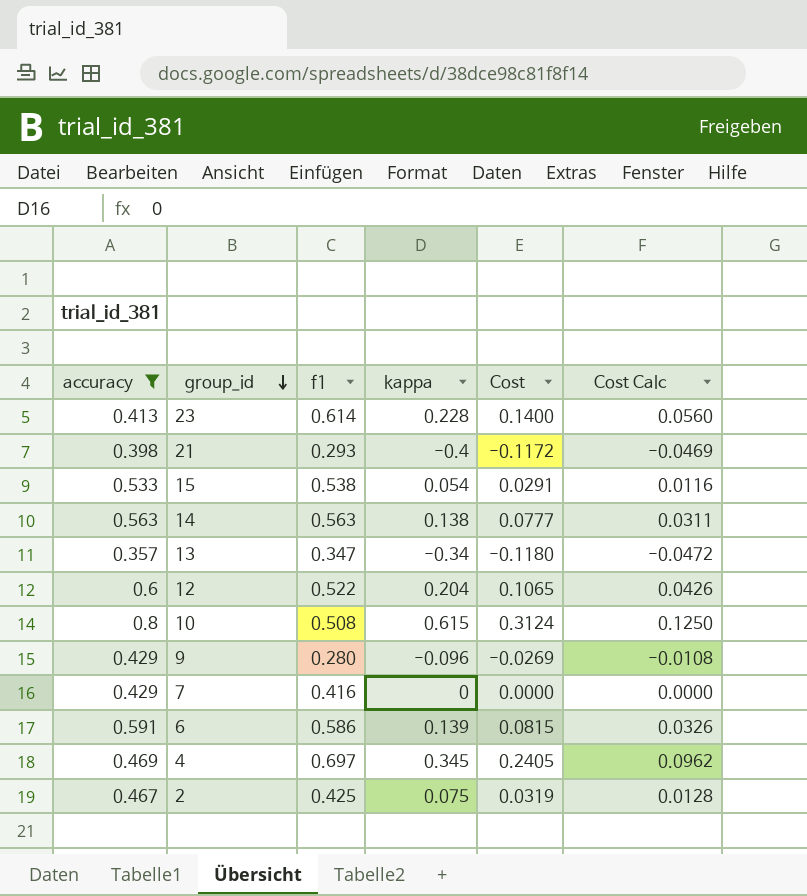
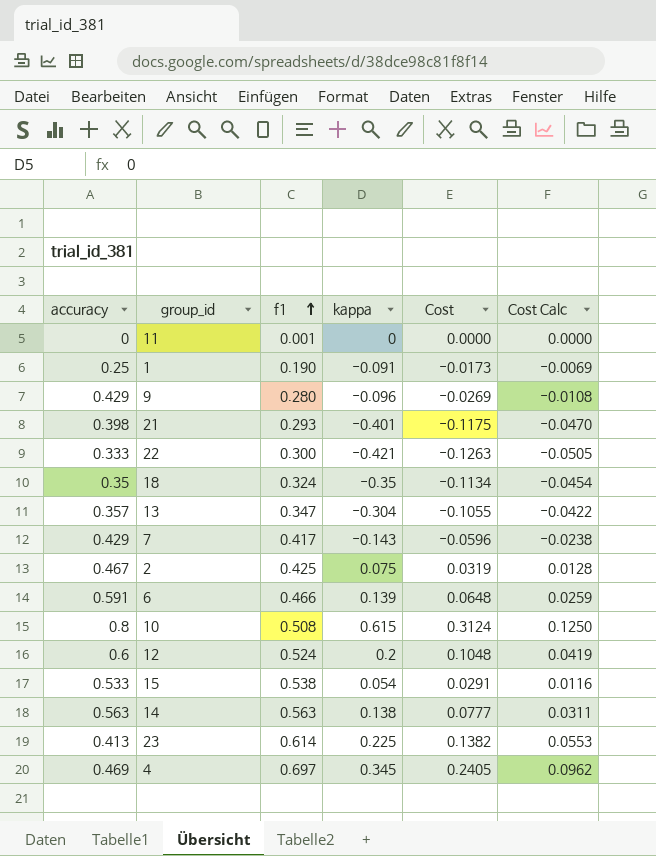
filter: accuracy >= 0.357 -> none
row order: group_id descending -> f1 ascending
21 | kappa: -0.4 -> -0.401
21 | Cost: -0.1172 -> -0.1175
21 | Cost Calc: -0.0469 -> -0.0470
13 | kappa: -0.34 -> -0.304
13 | Cost: -0.1180 -> -0.1055
13 | Cost Calc: -0.0472 -> -0.0422
7 | f1: 0.416 -> 0.417
7 | kappa: 0 -> -0.143
7 | Cost: 0.0000 -> -0.0596
7 | Cost Calc: 0.0000 -> -0.0238
6 | f1: 0.586 -> 0.466
6 | Cost: 0.0815 -> 0.0648
6 | Cost Calc: 0.0326 -> 0.0259
12 | f1: 0.522 -> 0.524
12 | kappa: 0.204 -> 0.2
12 | Cost: 0.1065 -> 0.1048
12 | Cost Calc: 0.0426 -> 0.0419
23 | kappa: 0.228 -> 0.225
23 | Cost: 0.1400 -> 0.1382
23 | Cost Calc: 0.0560 -> 0.0553

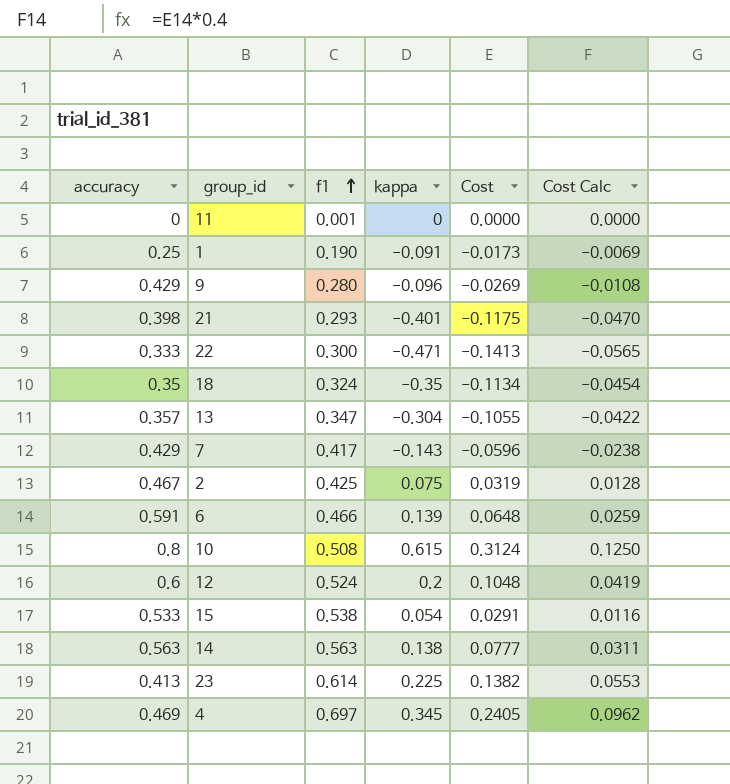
22 | kappa: -0.421 -> -0.471
22 | Cost: -0.1263 -> -0.1413
22 | Cost Calc: -0.0505 -> -0.0565

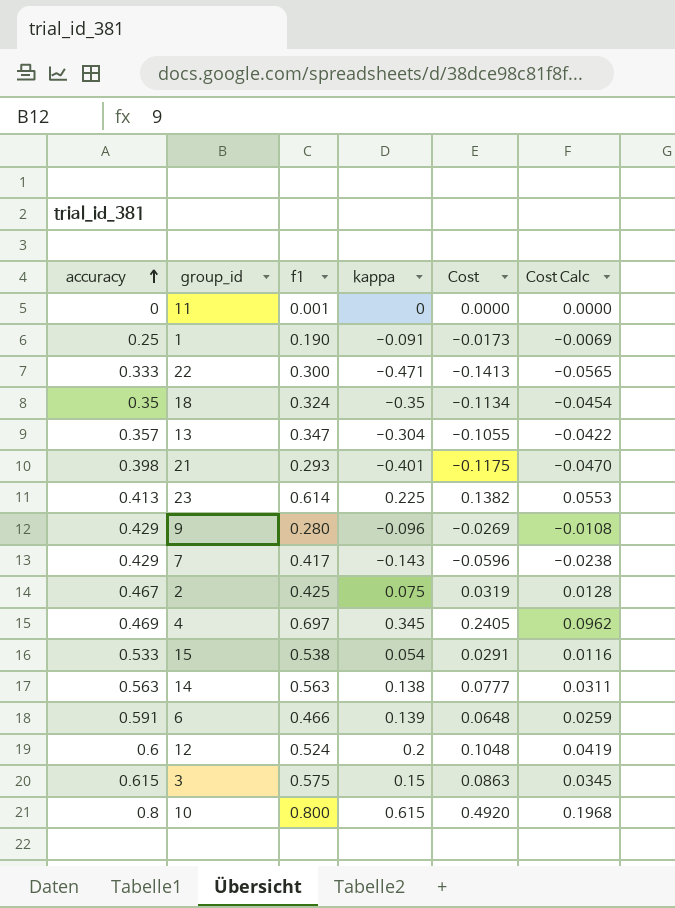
row order: f1 ascending -> accuracy ascending
row 3: none -> 0.615 | 0.575 | 0.15 | 0.0863 | 0.0345
10 | f1: 0.508 -> 0.800
10 | Cost: 0.3124 -> 0.4920
10 | Cost Calc: 0.1250 -> 0.1968

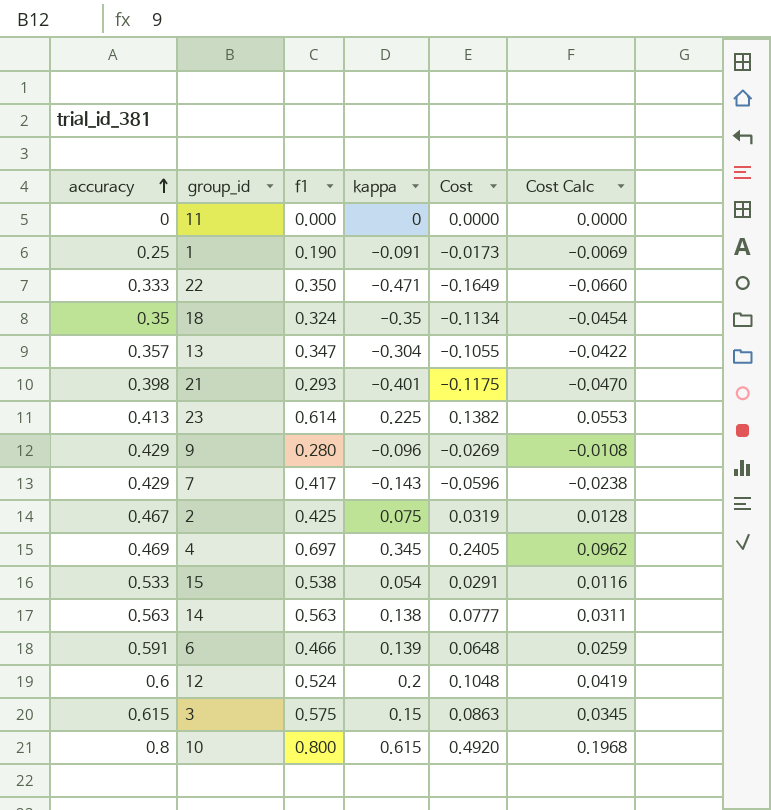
11 | f1: 0.001 -> 0.000
22 | f1: 0.300 -> 0.350
22 | Cost: -0.1413 -> -0.1649
22 | Cost Calc: -0.0565 -> -0.0660

